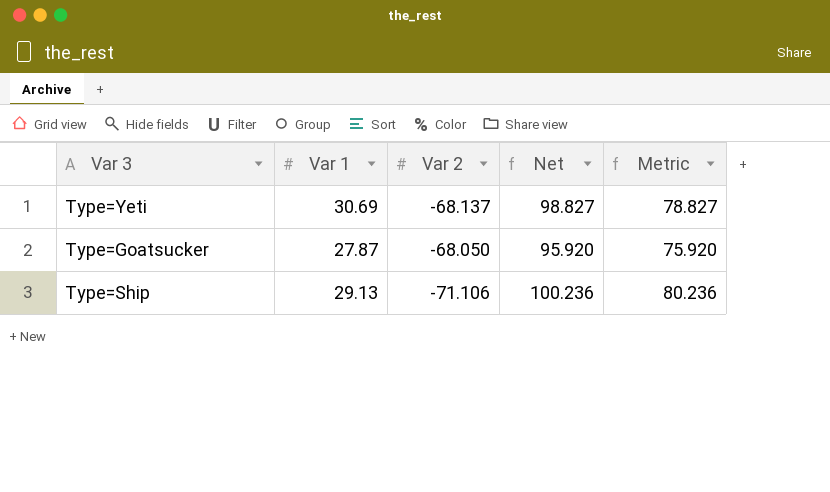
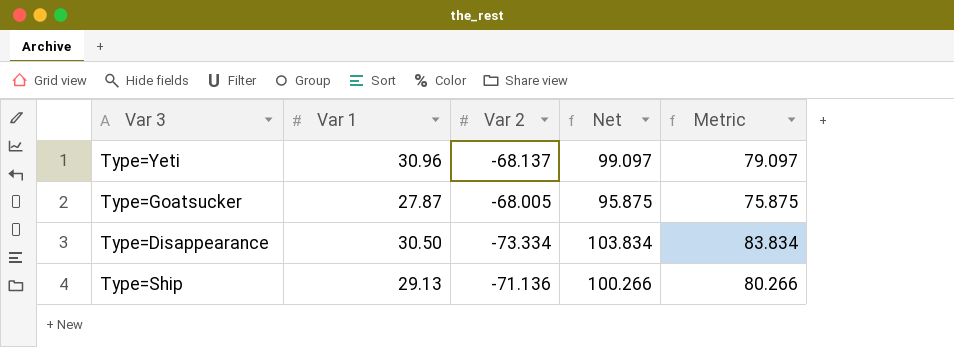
Type=Yeti | Var 1: 30.69 -> 30.96
Type=Yeti | Net: 98.827 -> 99.097
Type=Yeti | Metric: 78.827 -> 79.097
Type=Goatsucker | Var 2: -68.050 -> -68.005
Type=Goatsucker | Net: 95.920 -> 95.875
Type=Goatsucker | Metric: 75.920 -> 75.875
row Type=Disappearance: none -> 30.50 | -73.334 | 103.834 | 83.834
Type=Ship | Var 2: -71.106 -> -71.136
Type=Ship | Net: 100.236 -> 100.266
Type=Ship | Metric: 80.236 -> 80.266

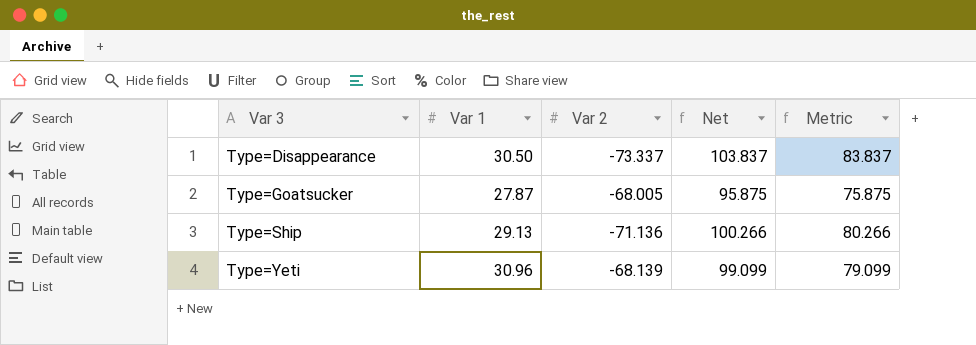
row order: none -> Var 3 ascending
Type=Disappearance | Var 2: -73.334 -> -73.337
Type=Disappearance | Net: 103.834 -> 103.837
Type=Disappearance | Metric: 83.834 -> 83.837
Type=Yeti | Var 2: -68.137 -> -68.139
Type=Yeti | Net: 99.097 -> 99.099
Type=Yeti | Metric: 79.097 -> 79.099

